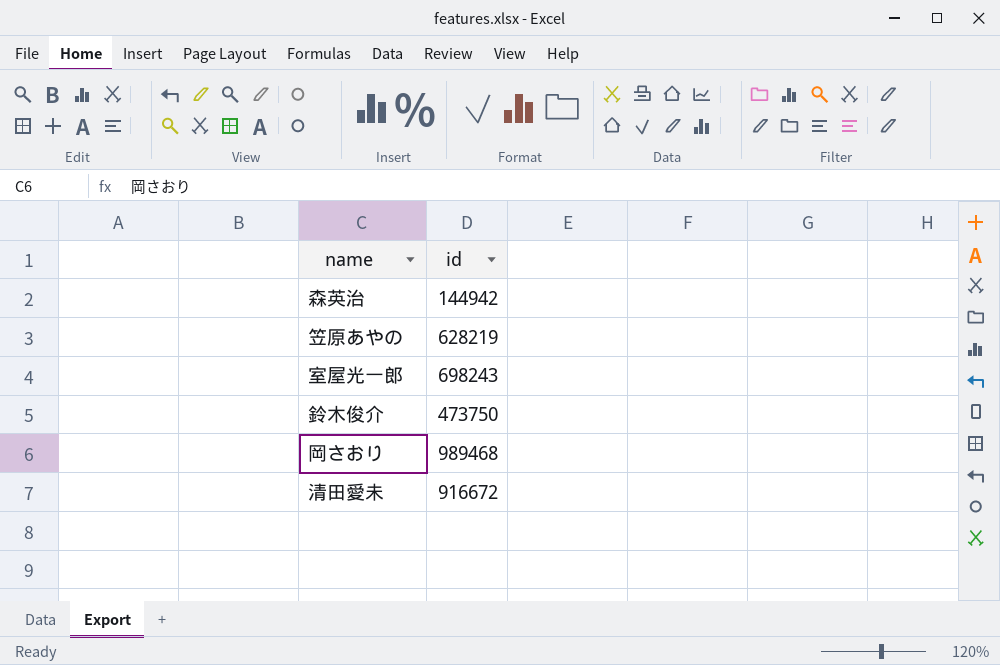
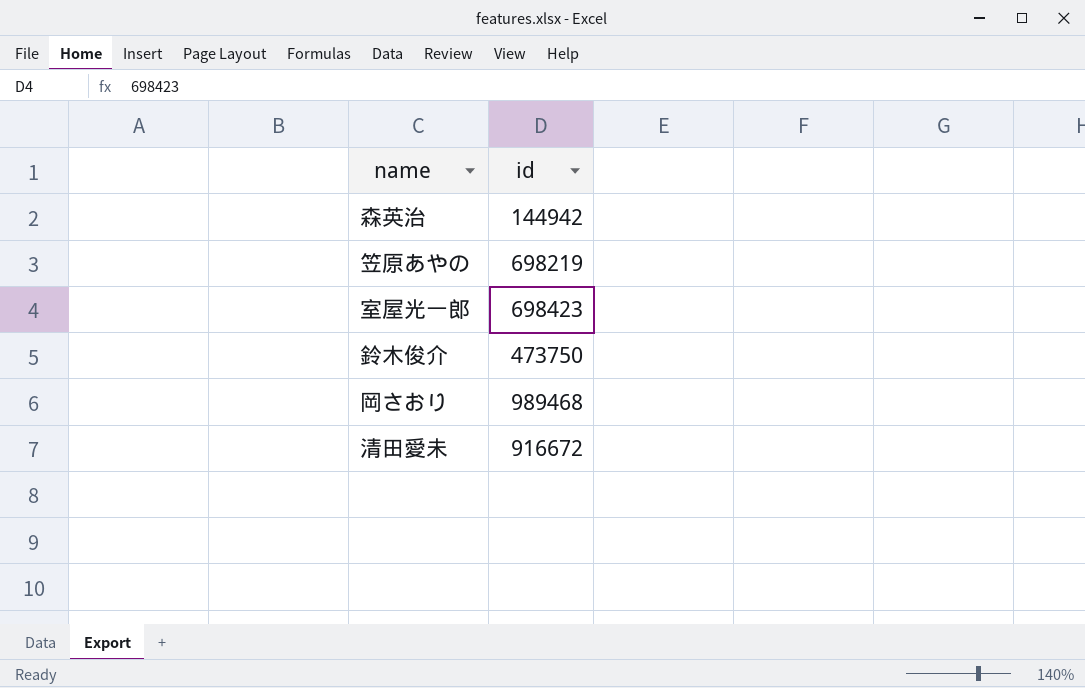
笠原あやの | id: 628219 -> 698219
室屋光一郎 | id: 698243 -> 698423

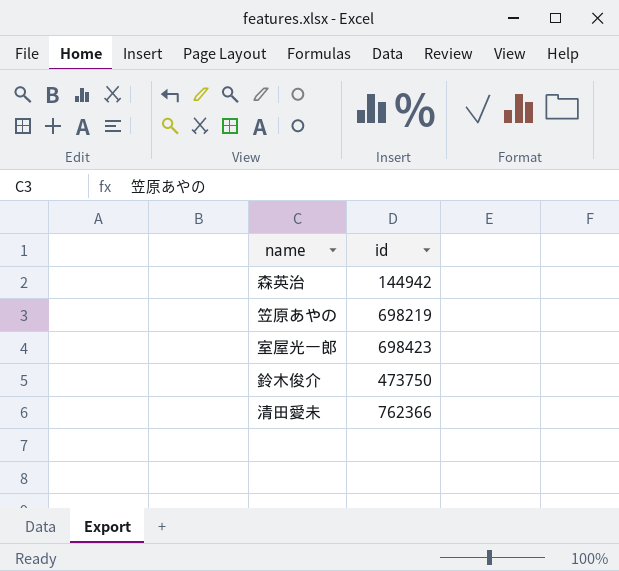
row 岡さおり: 989468 -> none
清田愛未 | id: 916672 -> 762366

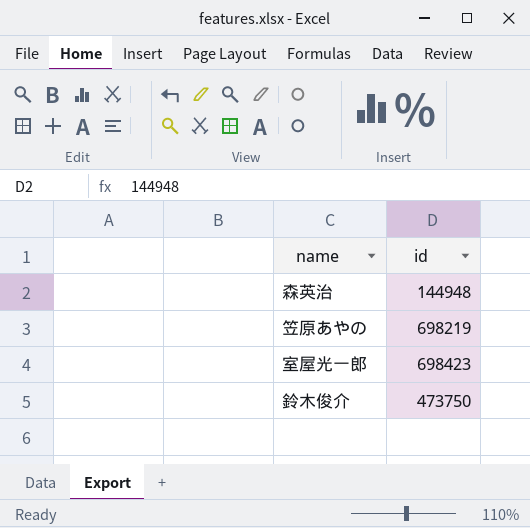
row 清田愛未: 762366 -> none
森英治 | id: 144942 -> 144948

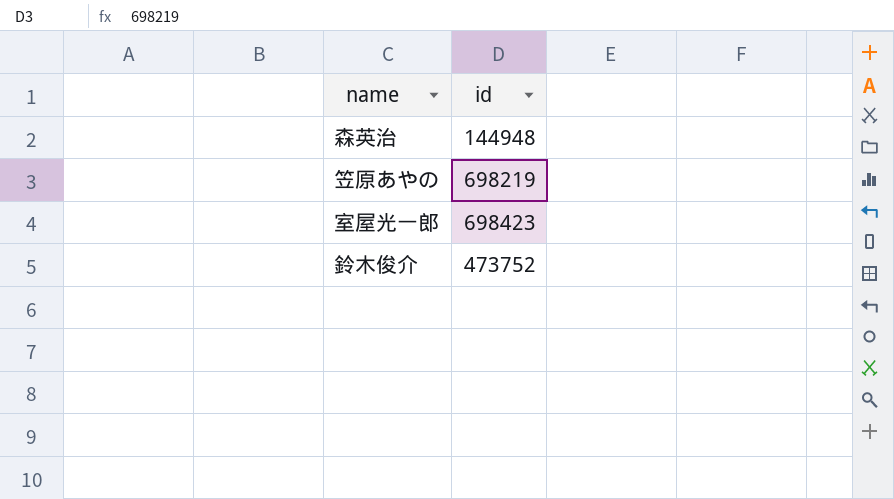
鈴木俊介 | id: 473750 -> 473752

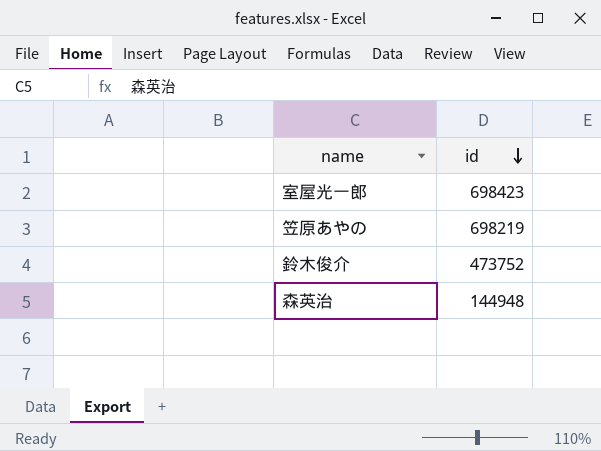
row order: none -> id descending

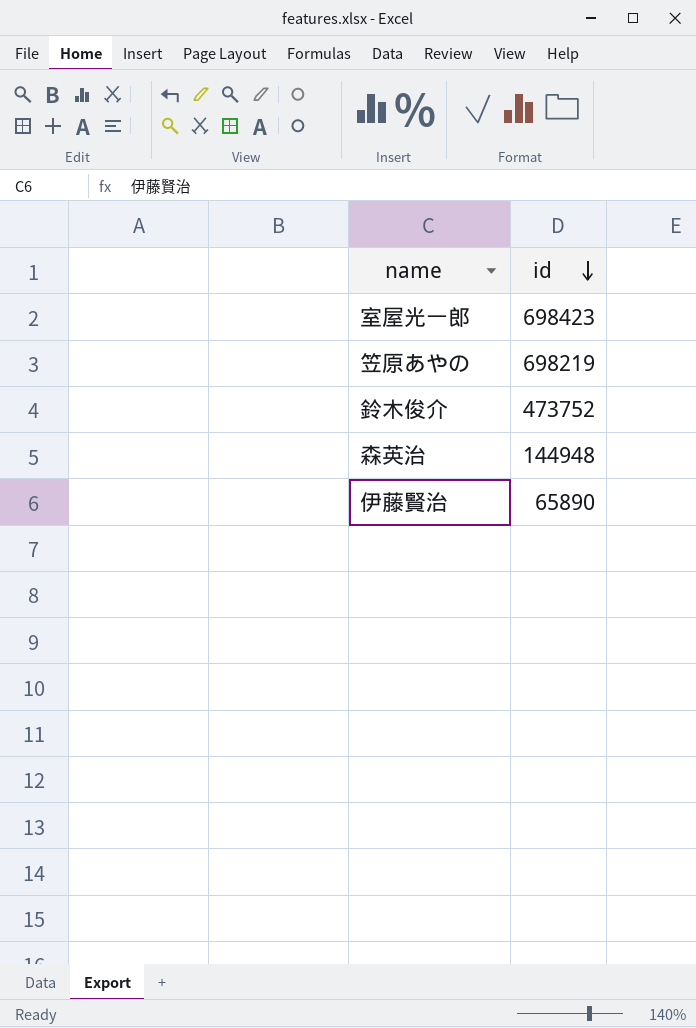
row 伊藤賢治: none -> 65890

